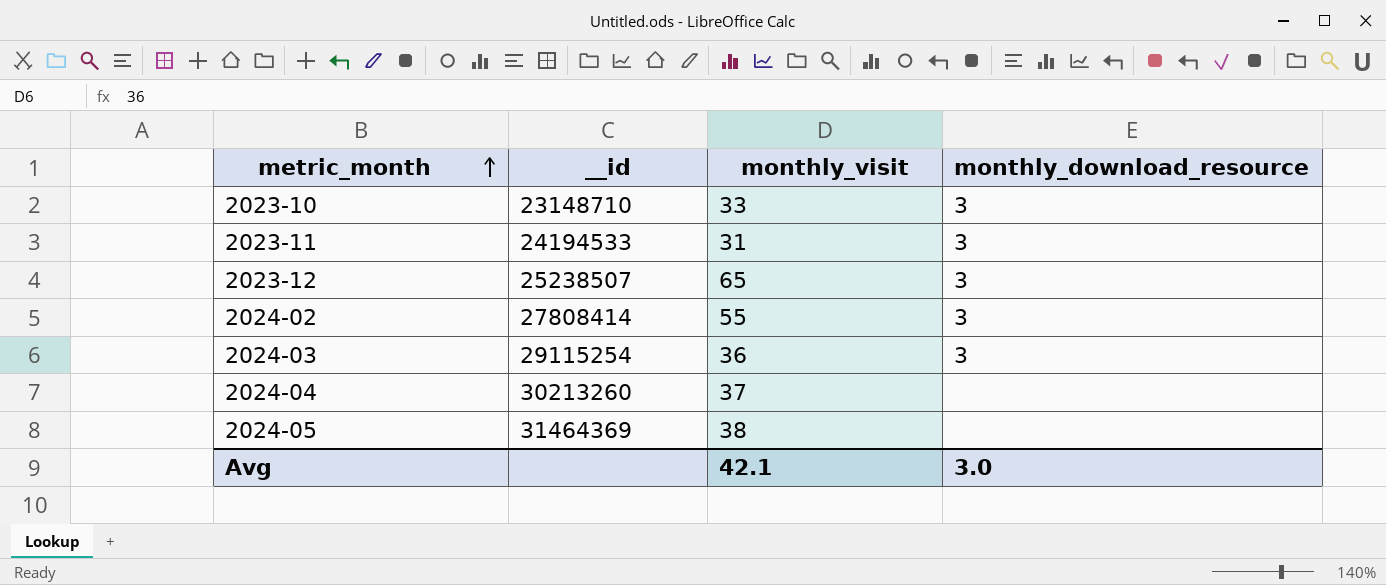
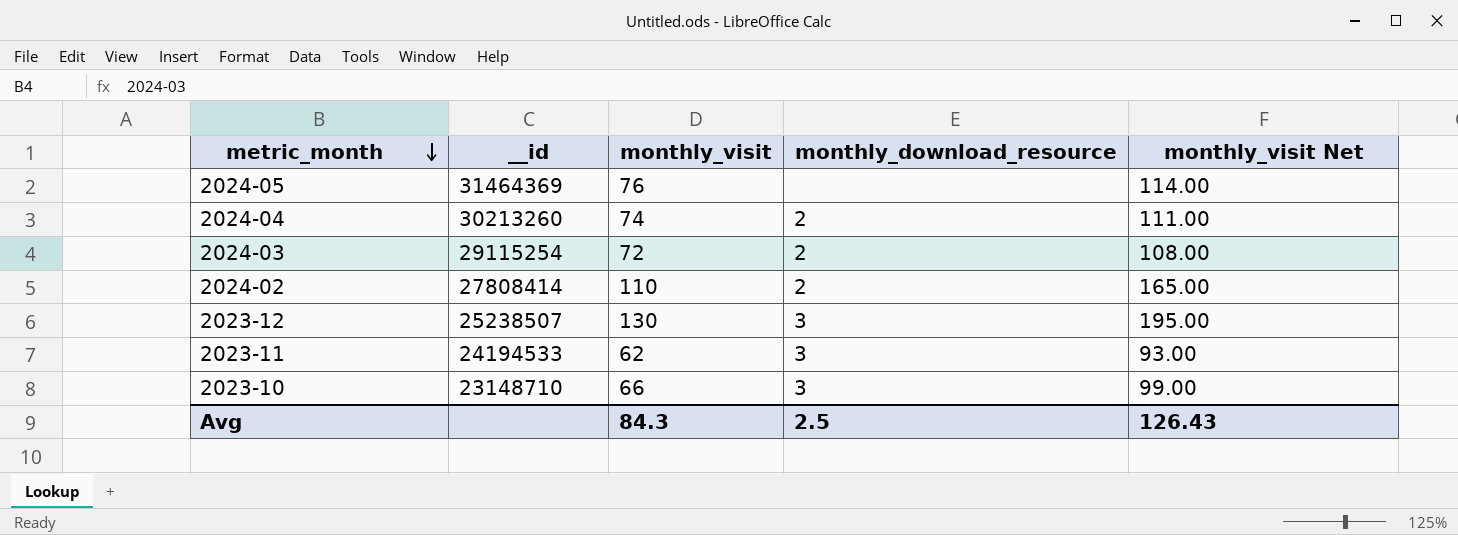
row order: metric_month ascending -> metric_month descending
column monthly_visit Net | formula: none -> [monthly_visit] * 1.5
2024-05 | monthly_visit: 38 -> 76
2024-04 | monthly_visit: 37 -> 74
2024-04 | monthly_download_resource: none -> 2
2024-03 | monthly_visit: 36 -> 72
2024-03 | monthly_download_resource: 3 -> 2
2024-02 | monthly_visit: 55 -> 110
2024-02 | monthly_download_resource: 3 -> 2
2023-12 | monthly_visit: 65 -> 130
2023-11 | monthly_visit: 31 -> 62
2023-10 | monthly_visit: 33 -> 66
Avg | monthly_visit: 42.1 -> 84.3
Avg | monthly_download_resource: 3.0 -> 2.5

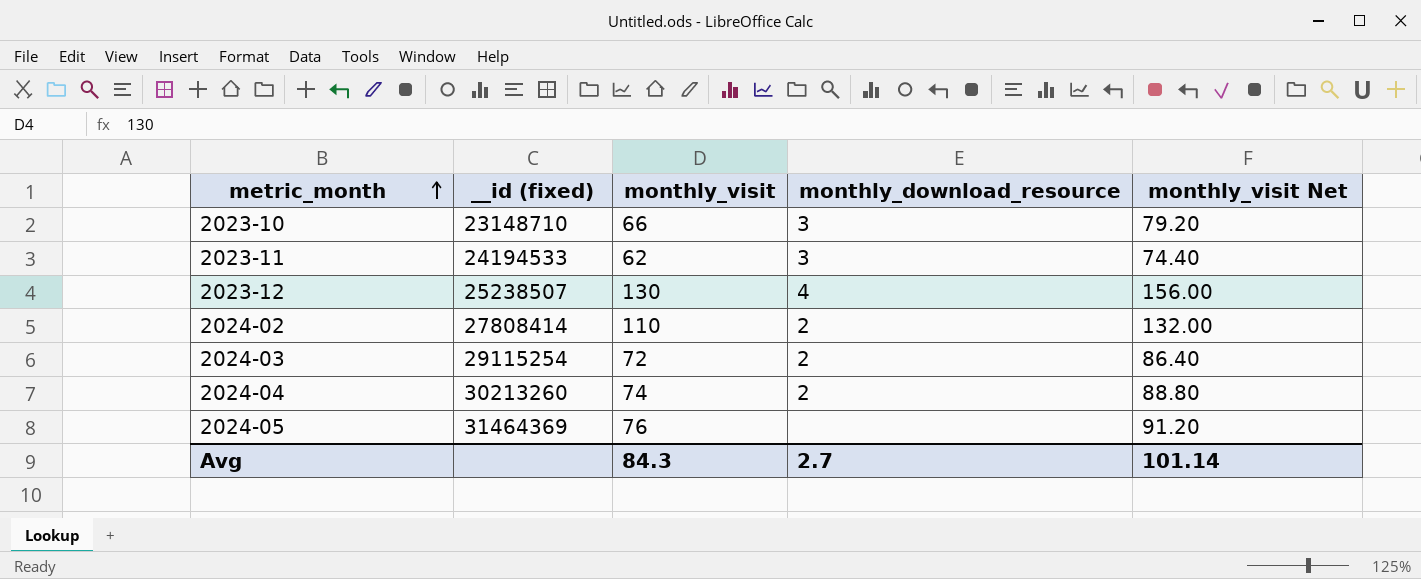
row order: metric_month descending -> metric_month ascending
column name: __id -> __id (fixed)
column monthly_visit Net | formula: [monthly_visit] * 1.5 -> [monthly_visit] * 1.2
2023-12 | monthly_download_resource: 3 -> 4
Avg | monthly_download_resource: 2.5 -> 2.7
Avg | monthly_visit Net: 126.43 -> 101.14

